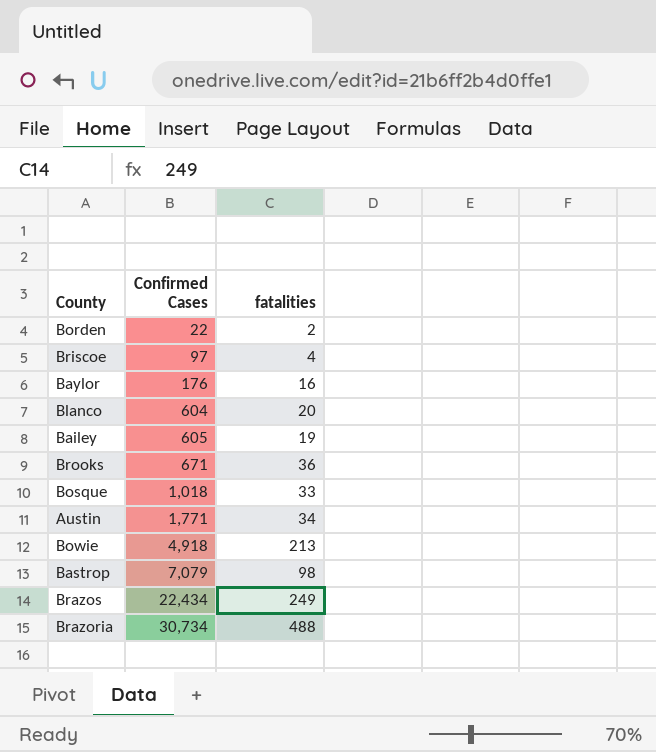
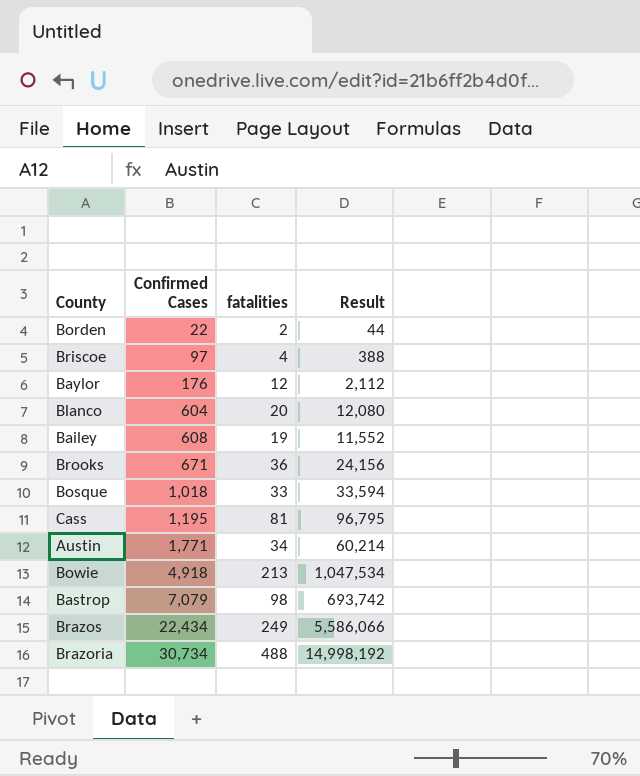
column Result | formula: none -> [Confirmed Cases] * [fatalities]
Baylor | fatalities: 16 -> 12
Bailey | Confirmed Cases: 605 -> 608
row Cass: none -> 1,195 | 81 | 96,795

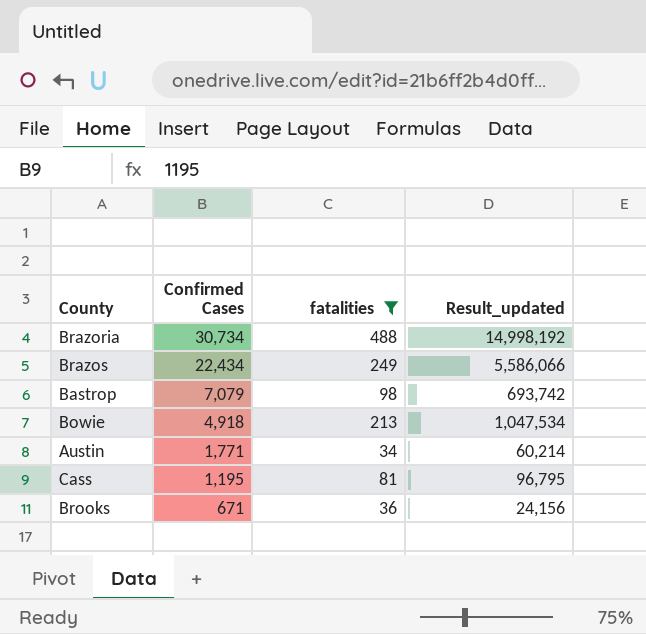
filter: none -> fatalities >= 34
row order: Confirmed Cases ascending -> Confirmed Cases descending
column name: Result -> Result_updated

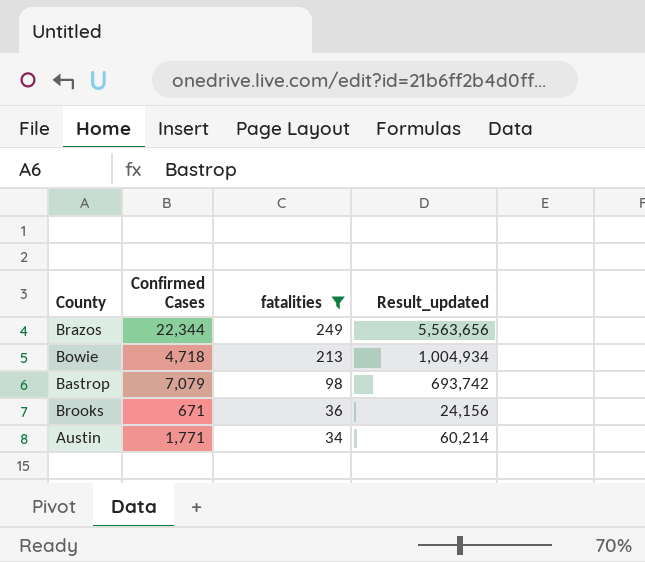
row order: Confirmed Cases descending -> fatalities descending
row Brazoria: 30,734 | 488 | 14,998,192 -> none
row Cass: 1,195 | 81 | 96,795 -> none
Brazos | Confirmed Cases: 22,434 -> 22,344
Brazos | Result_updated: 5,586,066 -> 5,563,656
Bowie | Confirmed Cases: 4,918 -> 4,718
Bowie | Result_updated: 1,047,534 -> 1,004,934

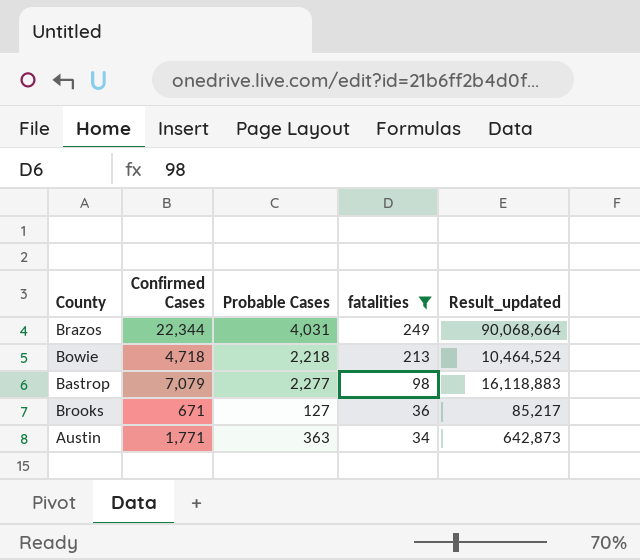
column Probable Cases | position: none -> 3
column Result_updated | formula: [Confirmed Cases] * [fatalities] -> [Confirmed Cases] * [Probable Cases]

